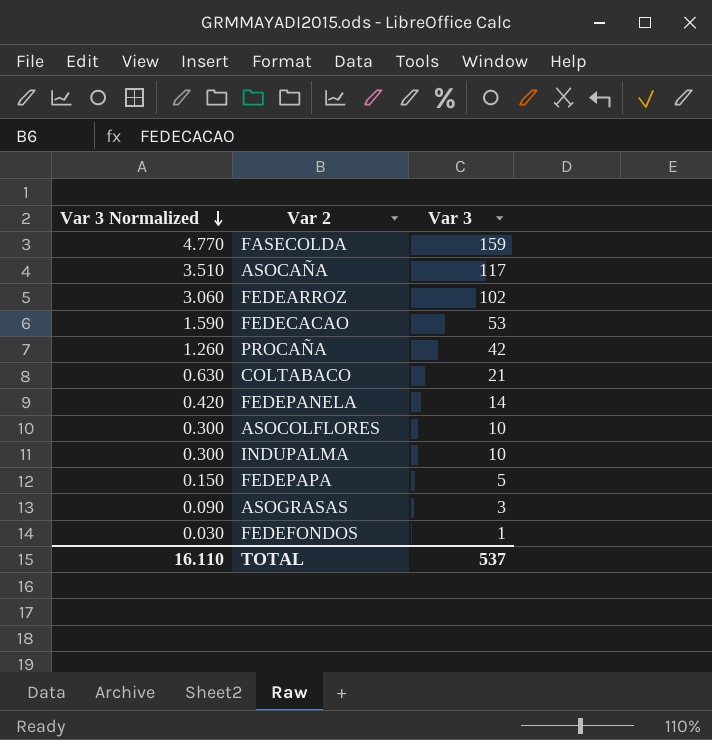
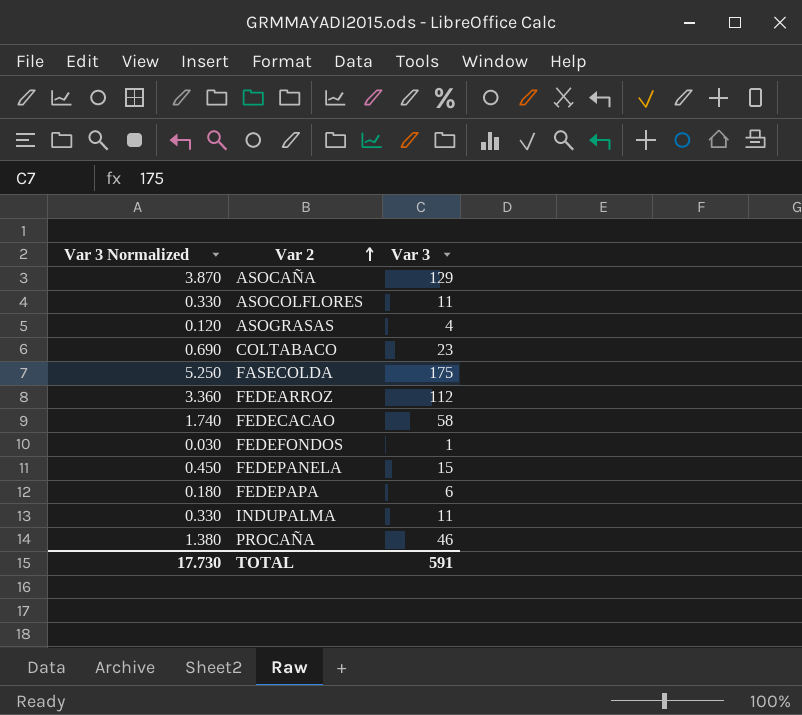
row order: Var 3 Normalized descending -> Var 2 ascending
ASOCAÑA | Var 3 Normalized: 3.510 -> 3.870
ASOCAÑA | Var 3: 117 -> 129
ASOCOLFLORES | Var 3 Normalized: 0.300 -> 0.330
ASOCOLFLORES | Var 3: 10 -> 11
ASOGRASAS | Var 3 Normalized: 0.090 -> 0.120
ASOGRASAS | Var 3: 3 -> 4
COLTABACO | Var 3 Normalized: 0.630 -> 0.690
COLTABACO | Var 3: 21 -> 23
FASECOLDA | Var 3 Normalized: 4.770 -> 5.250
FASECOLDA | Var 3: 159 -> 175
FEDEARROZ | Var 3 Normalized: 3.060 -> 3.360
FEDEARROZ | Var 3: 102 -> 112
FEDECACAO | Var 3 Normalized: 1.590 -> 1.740
FEDECACAO | Var 3: 53 -> 58
FEDEPANELA | Var 3 Normalized: 0.420 -> 0.450
FEDEPANELA | Var 3: 14 -> 15
FEDEPAPA | Var 3 Normalized: 0.150 -> 0.180
FEDEPAPA | Var 3: 5 -> 6
INDUPALMA | Var 3 Normalized: 0.300 -> 0.330
INDUPALMA | Var 3: 10 -> 11
PROCAÑA | Var 3 Normalized: 1.260 -> 1.380
PROCAÑA | Var 3: 42 -> 46
TOTAL | Var 3 Normalized: 16.110 -> 17.730
TOTAL | Var 3: 537 -> 591

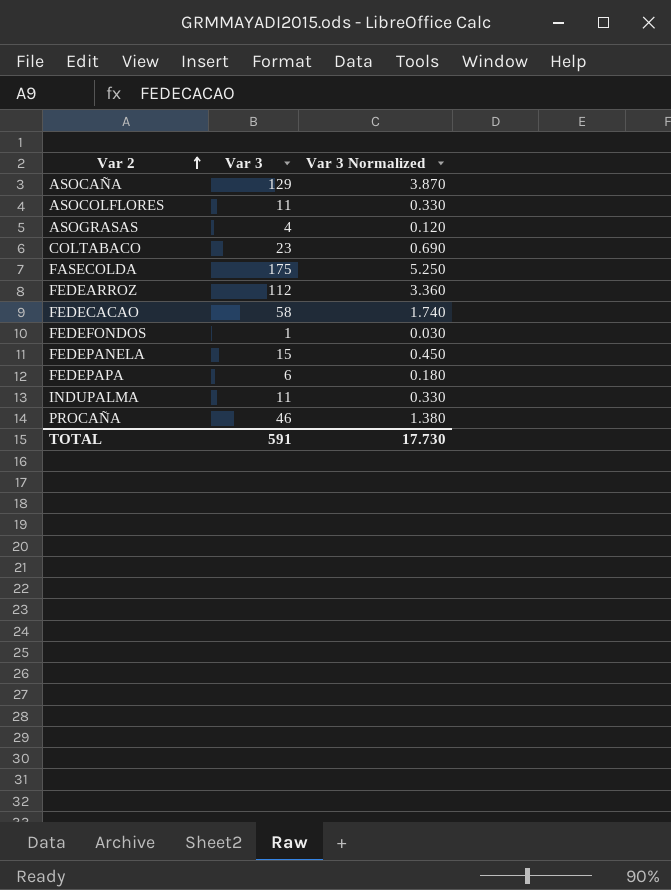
column Var 3 Normalized | position: 1 -> 3

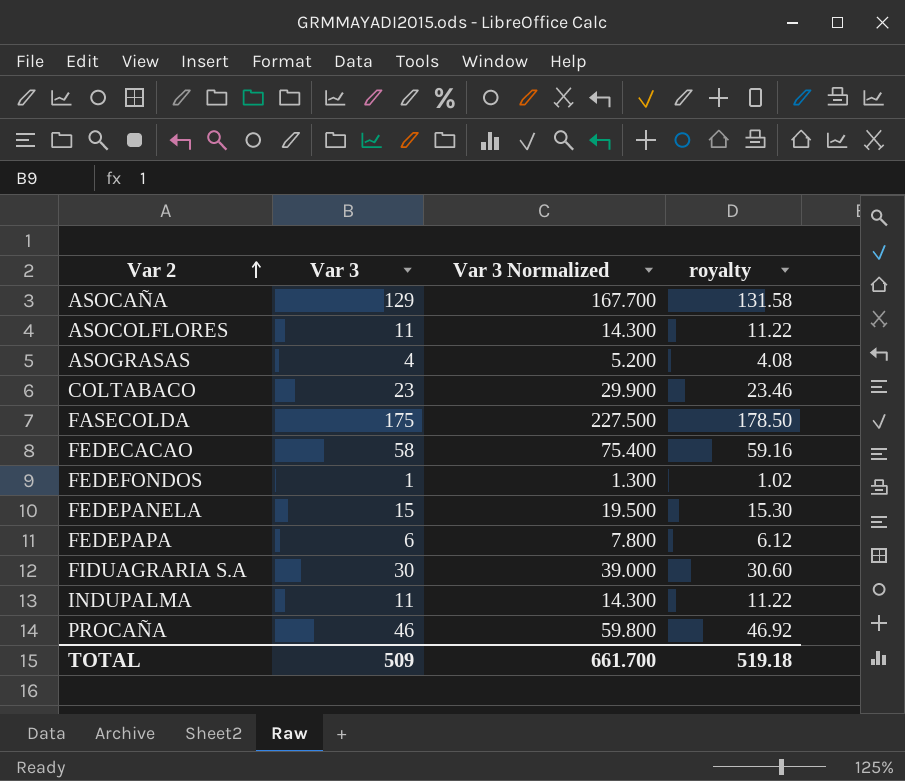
column Var 3 Normalized | formula: [Var 3] * 0.03 -> [Var 3] * 1.3
column royalty | formula: none -> [Var 3] * 1.02
row FEDEARROZ: 112 | 3.360 -> none
row FIDUAGRARIA S.A: none -> 30 | 39.000 | 30.60
TOTAL | Var 3: 591 -> 509
TOTAL | Var 3 Normalized: 17.730 -> 661.700

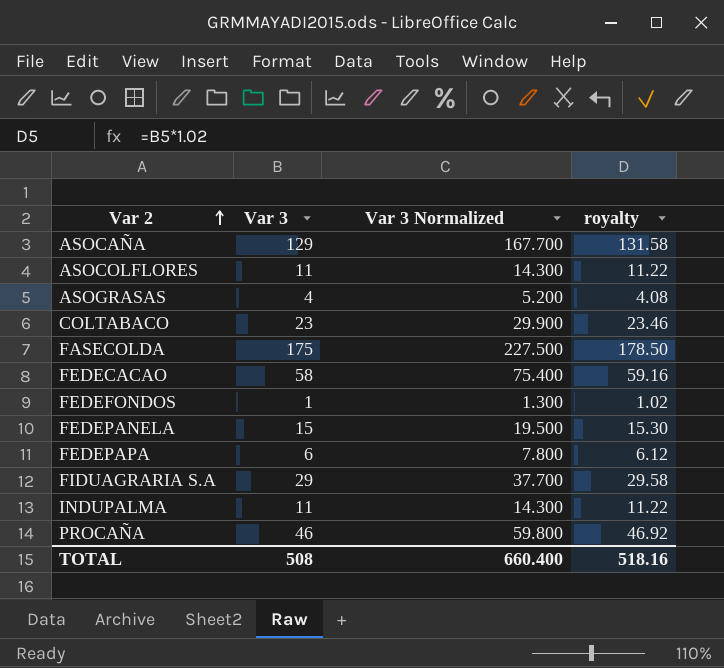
FIDUAGRARIA S.A | Var 3: 30 -> 29
FIDUAGRARIA S.A | Var 3 Normalized: 39.000 -> 37.700
FIDUAGRARIA S.A | royalty: 30.60 -> 29.58
TOTAL | Var 3: 509 -> 508
TOTAL | Var 3 Normalized: 661.700 -> 660.400
TOTAL | royalty: 519.18 -> 518.16

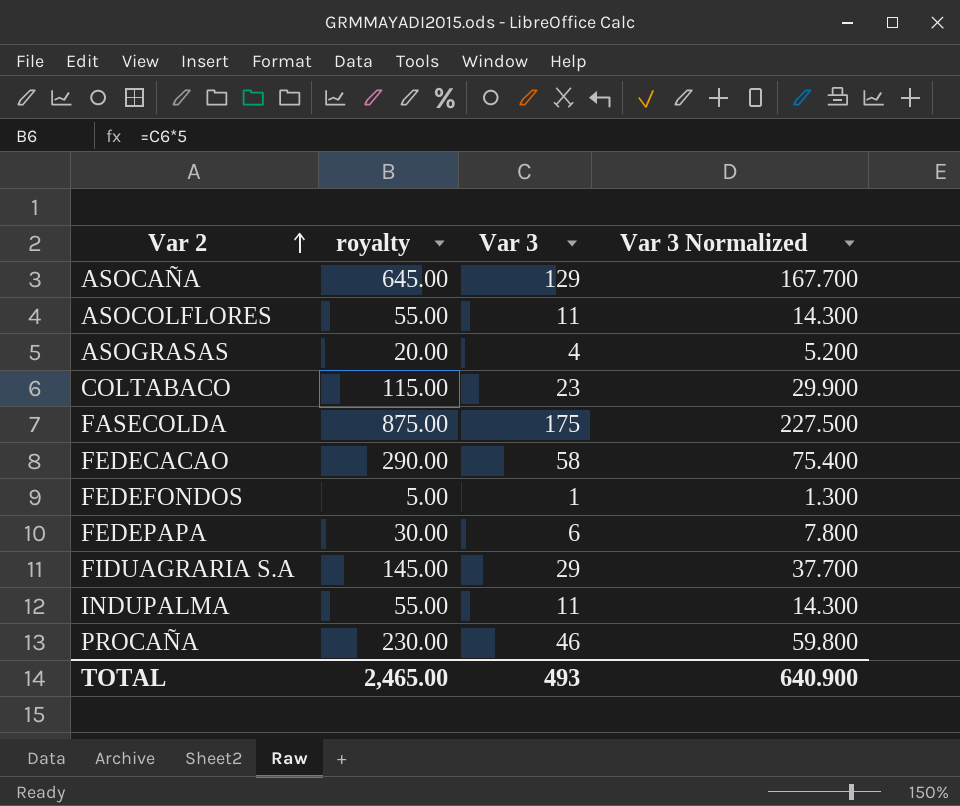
column royalty | formula: [Var 3] * 1.02 -> [Var 3] * 5
column royalty | position: 4 -> 2
row FEDEPANELA: 15 | 19.500 | 15.30 -> none
TOTAL | royalty: 518.16 -> 2,465.00
TOTAL | Var 3: 508 -> 493
TOTAL | Var 3 Normalized: 660.400 -> 640.900

